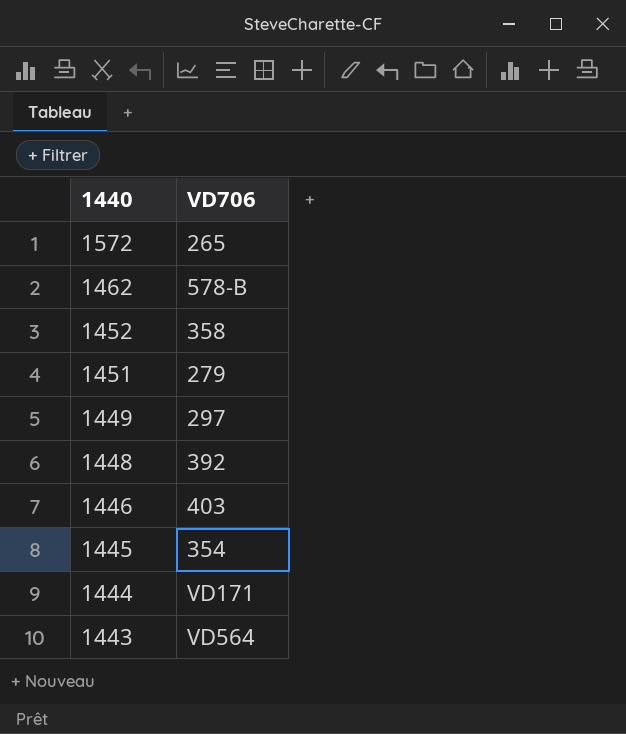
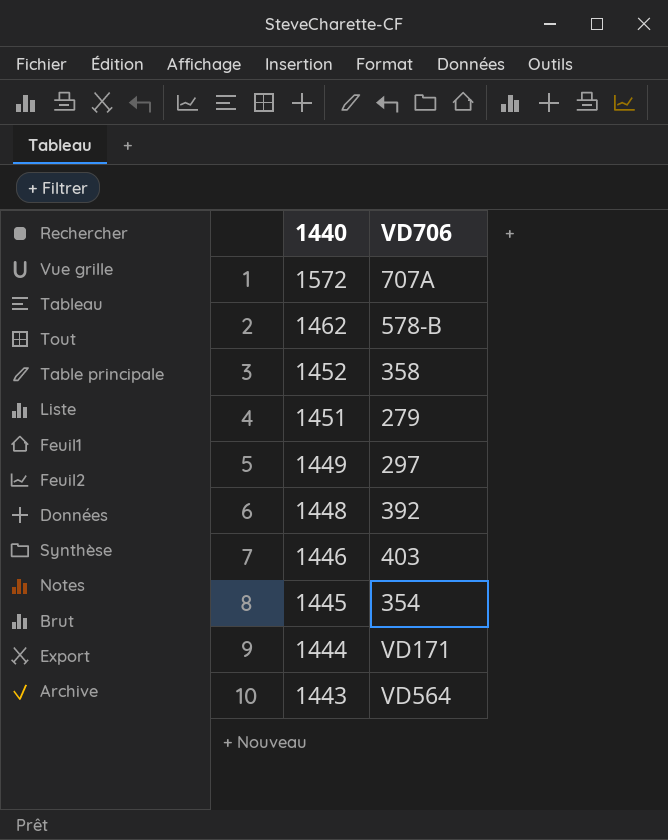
1572 | VD706: 265 -> 707A

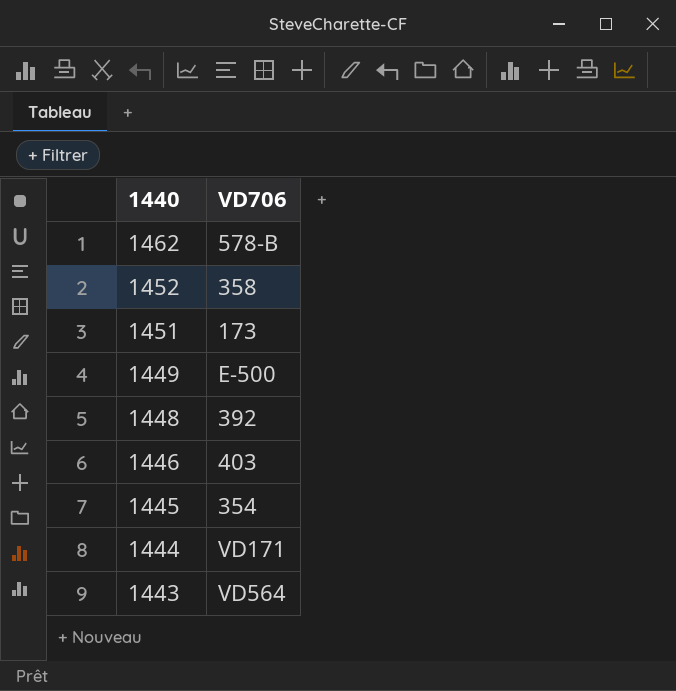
row 1572: 707A -> none
1451 | VD706: 279 -> 173
1449 | VD706: 297 -> E-500

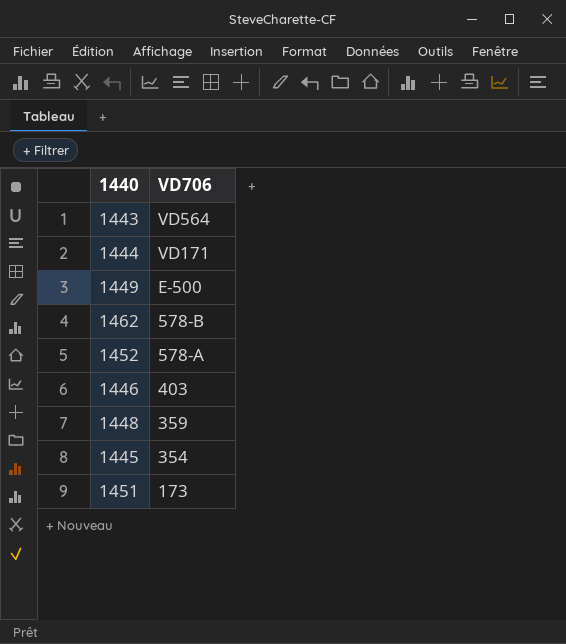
row order: 1440 descending -> VD706 descending
1452 | VD706: 358 -> 578-A
1448 | VD706: 392 -> 359

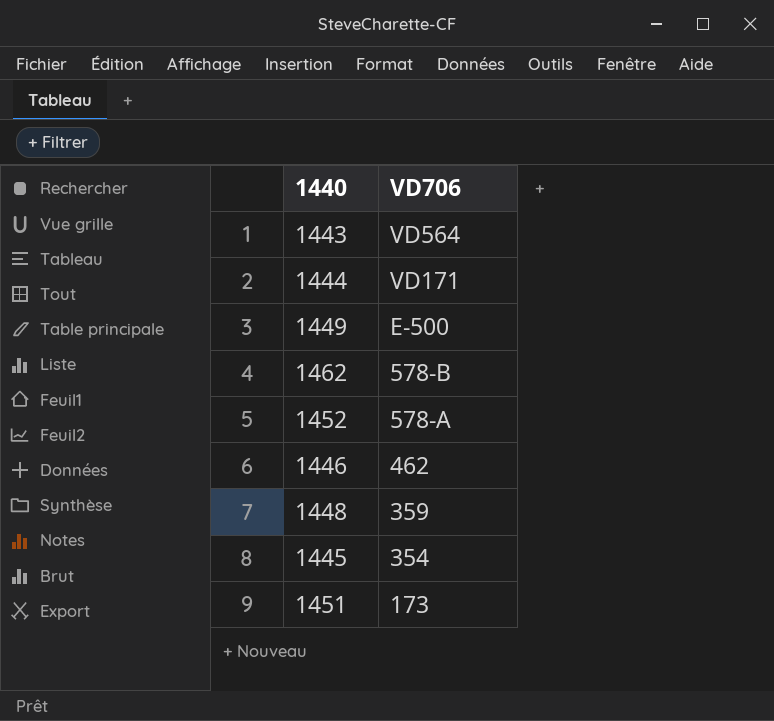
1446 | VD706: 403 -> 462

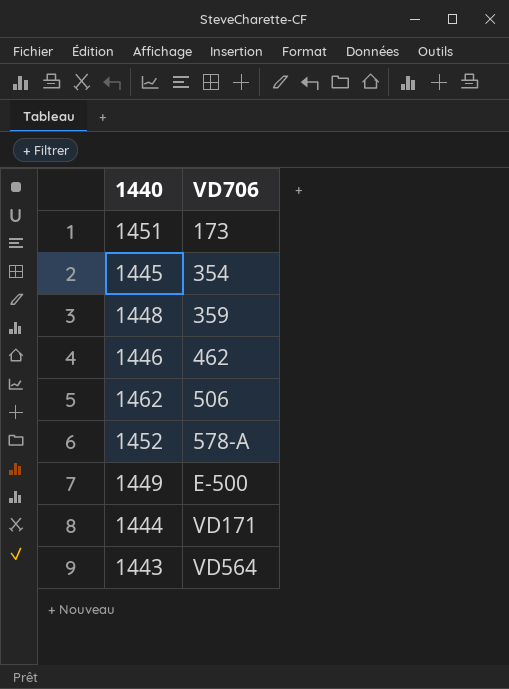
row order: VD706 descending -> VD706 ascending
1462 | VD706: 578-B -> 506

